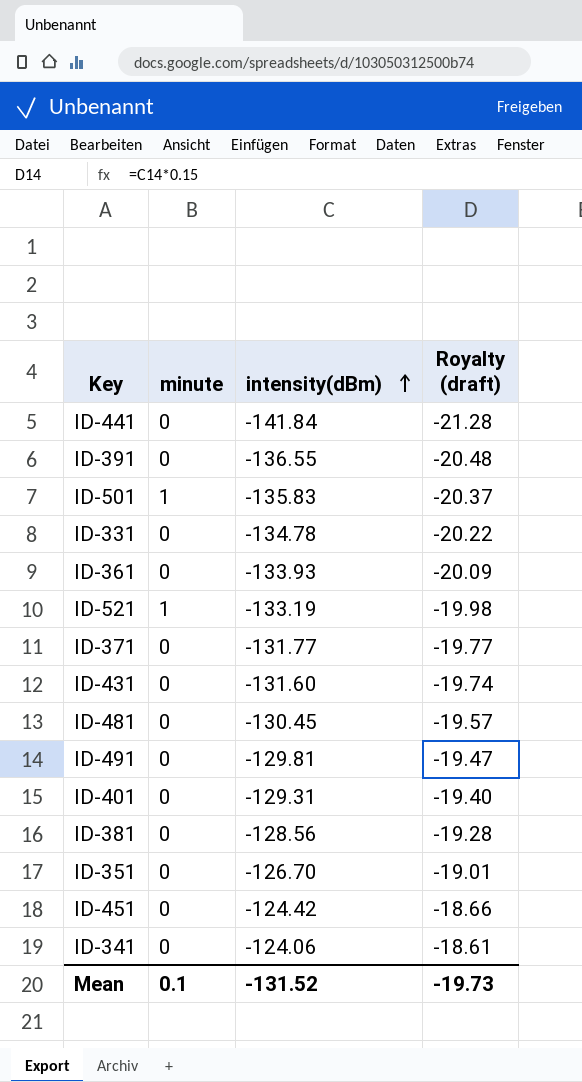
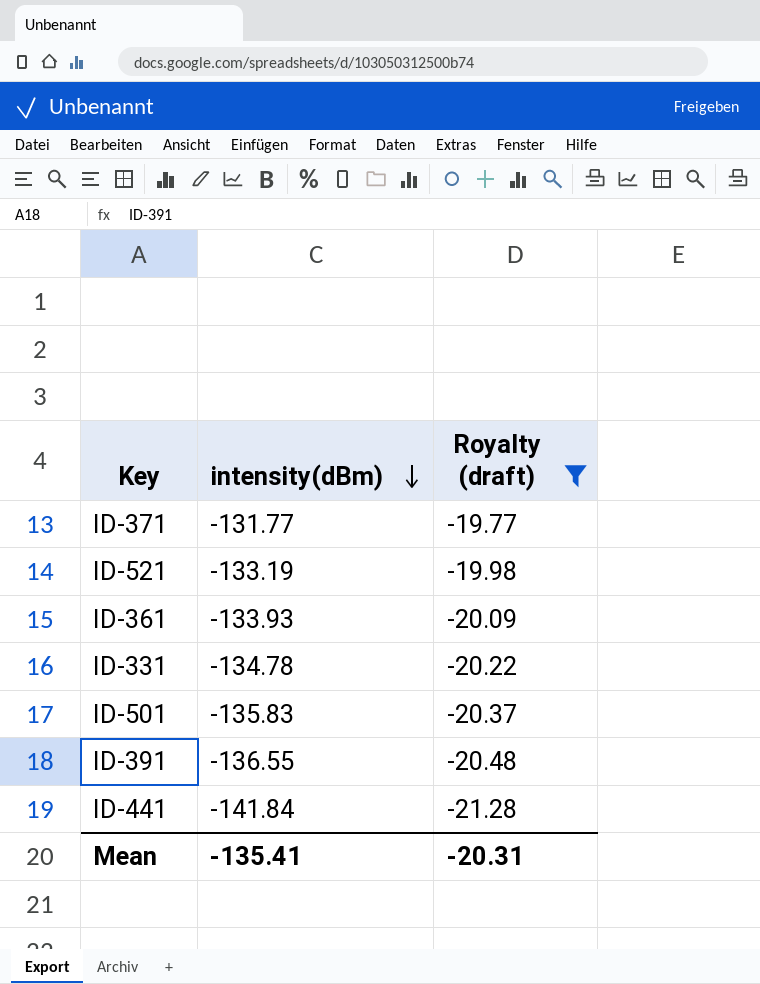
filter: none -> Royalty (draft) <= -19.77
row order: intensity(dBm) ascending -> intensity(dBm) descending
column minute | position: 2 -> none
Mean | intensity(dBm): -131.52 -> -135.41
Mean | Royalty (draft): -19.73 -> -20.31

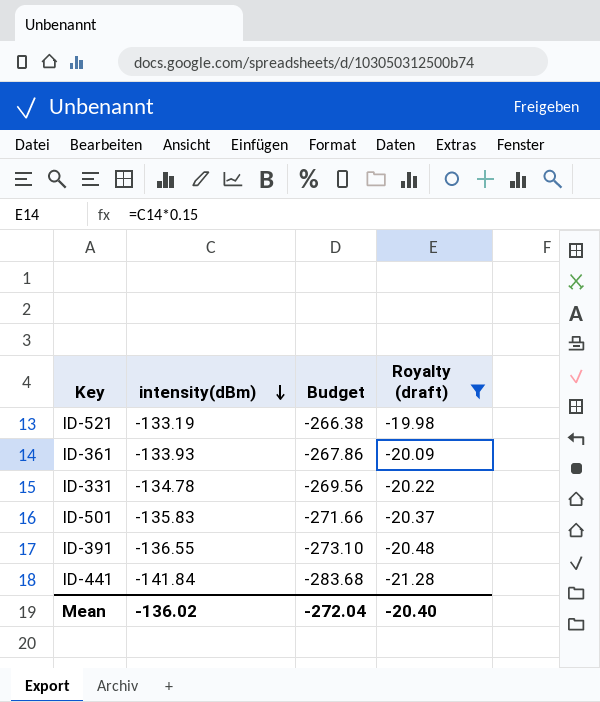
column Budget | formula: none -> [intensity(dBm)] * 2
row ID-371: -131.77 | -19.77 -> none
Mean | intensity(dBm): -135.41 -> -136.02
Mean | Royalty (draft): -20.31 -> -20.40

